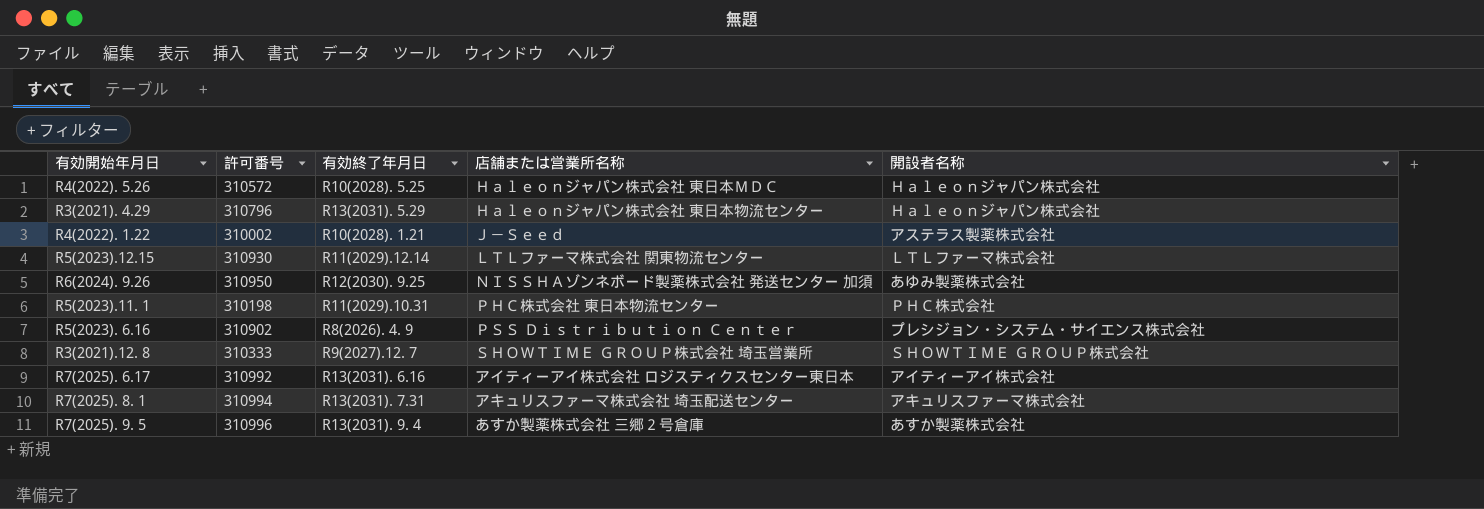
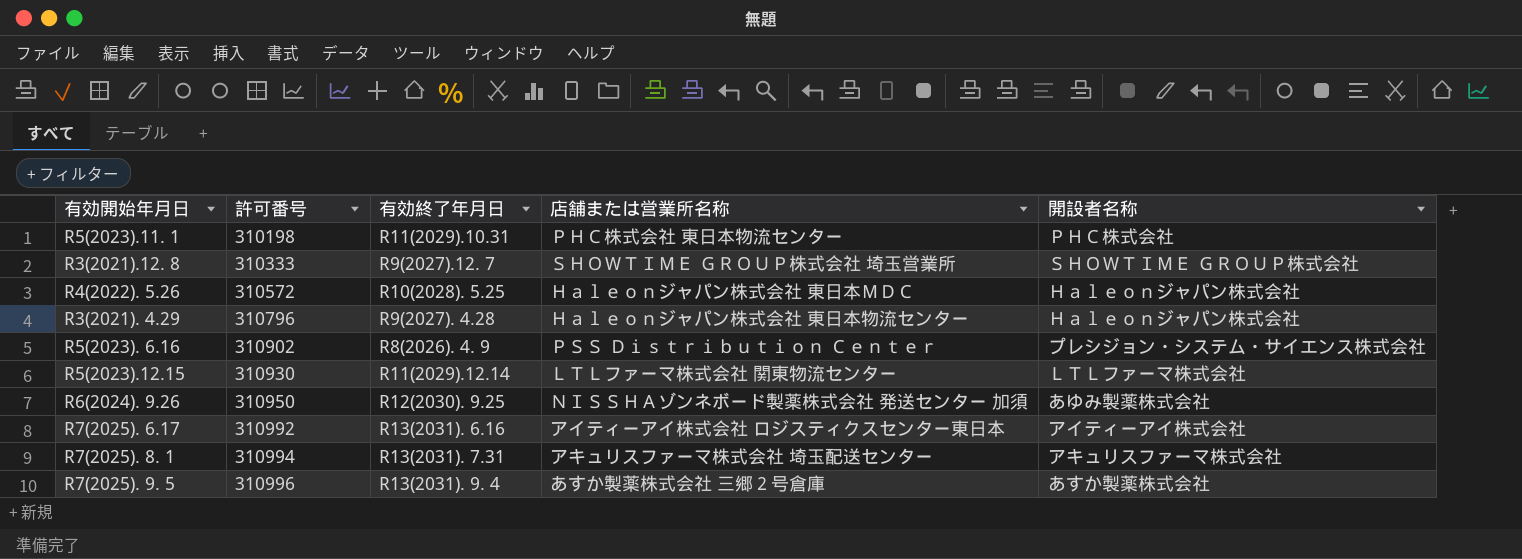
row order: none -> 許可番号 ascending
row R4(2022). 1.22: 310002 | R10(2028). 1.21 | Ｊ－Ｓｅｅｄ | アステラス製薬株式会社 -> none
R3(2021). 4.29 | 有効終了年月日: R13(2031). 5.29 -> R9(2027). 4.28

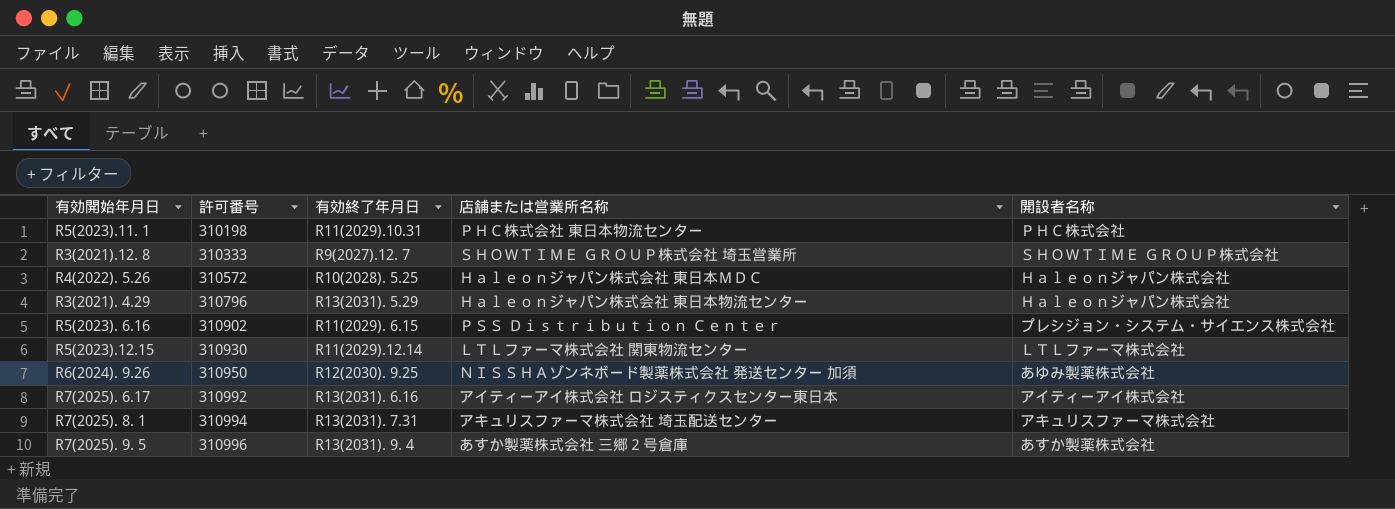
R3(2021). 4.29 | 有効終了年月日: R9(2027). 4.28 -> R13(2031). 5.29
R5(2023). 6.16 | 有効終了年月日: R8(2026). 4. 9 -> R11(2029). 6.15

